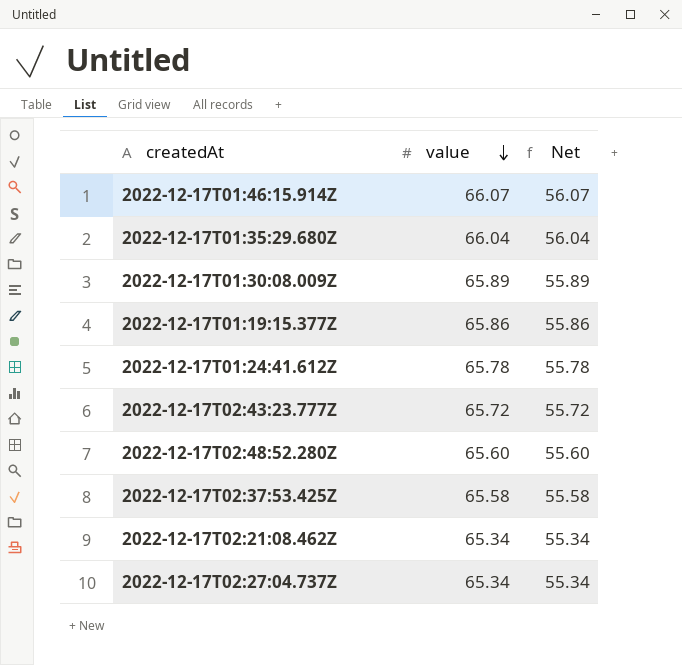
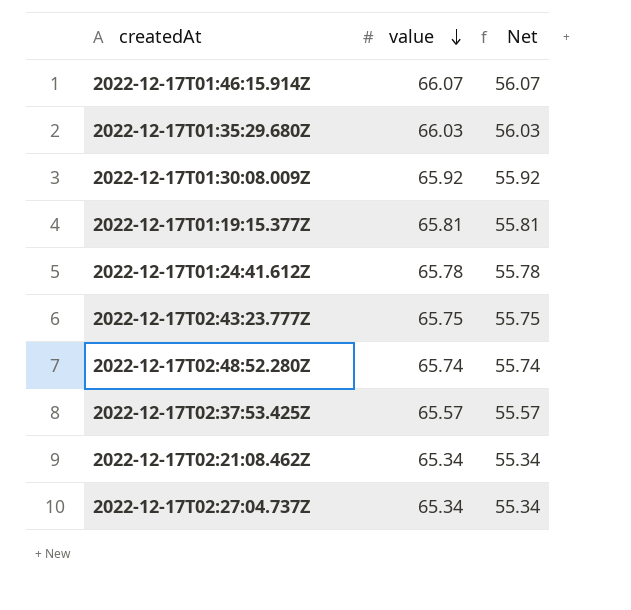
2022-12-17T01:35:29.680Z | value: 66.04 -> 66.03
2022-12-17T01:35:29.680Z | Net: 56.04 -> 56.03
2022-12-17T01:30:08.009Z | value: 65.89 -> 65.92
2022-12-17T01:30:08.009Z | Net: 55.89 -> 55.92
2022-12-17T01:19:15.377Z | value: 65.86 -> 65.81
2022-12-17T01:19:15.377Z | Net: 55.86 -> 55.81
2022-12-17T02:43:23.777Z | value: 65.72 -> 65.75
2022-12-17T02:43:23.777Z | Net: 55.72 -> 55.75
2022-12-17T02:48:52.280Z | value: 65.60 -> 65.74
2022-12-17T02:48:52.280Z | Net: 55.60 -> 55.74
2022-12-17T02:37:53.425Z | value: 65.58 -> 65.57
2022-12-17T02:37:53.425Z | Net: 55.58 -> 55.57

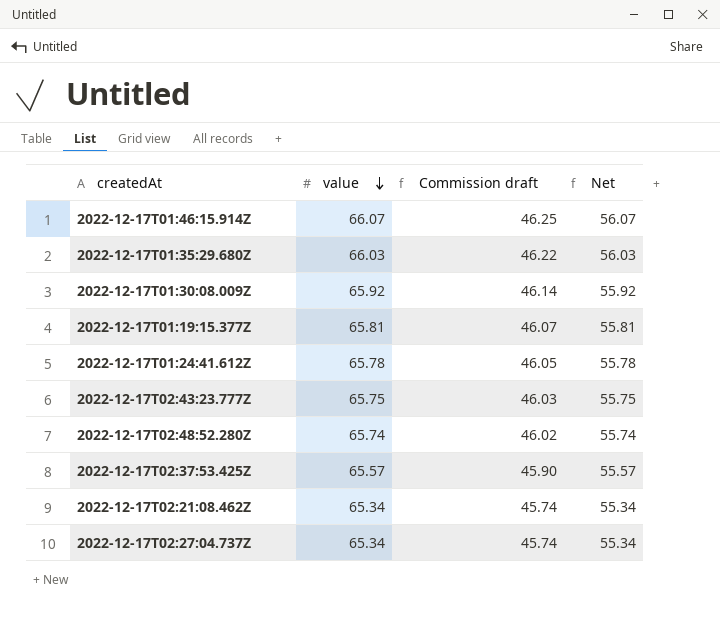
column Commission draft | formula: none -> [value] * 0.7

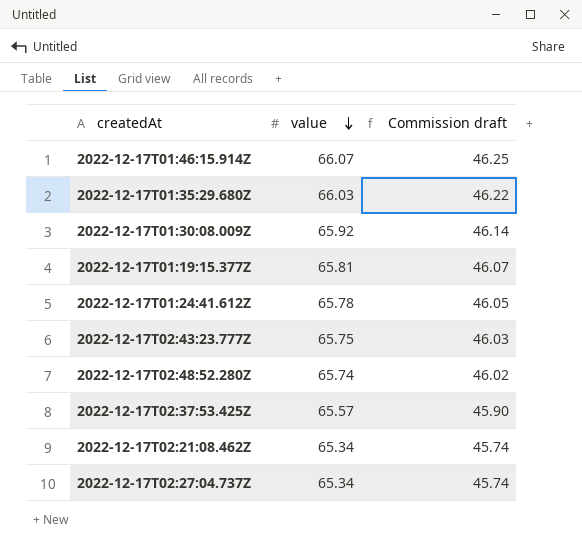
column Net | formula: [value] - 10 -> none

